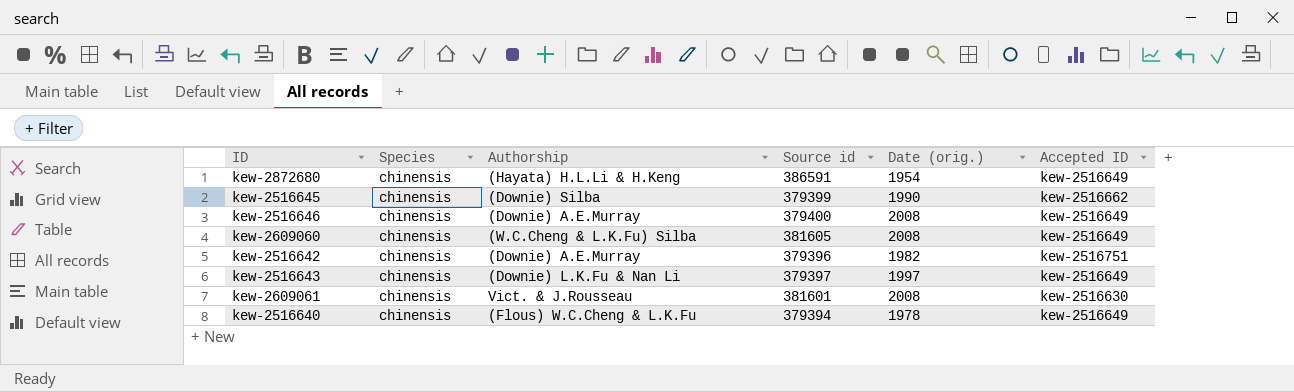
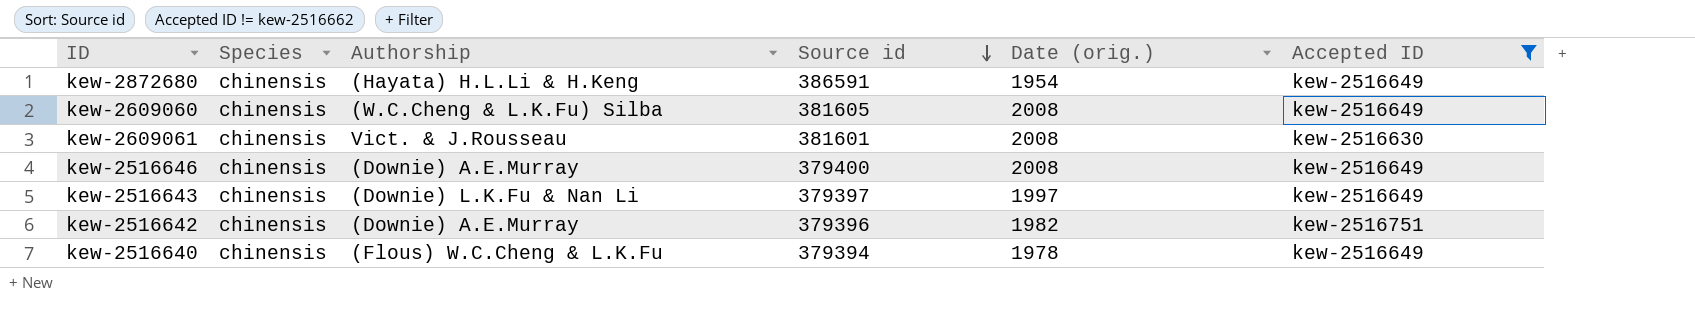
filter: none -> Accepted ID != kew-2516662
row order: none -> Source id descending

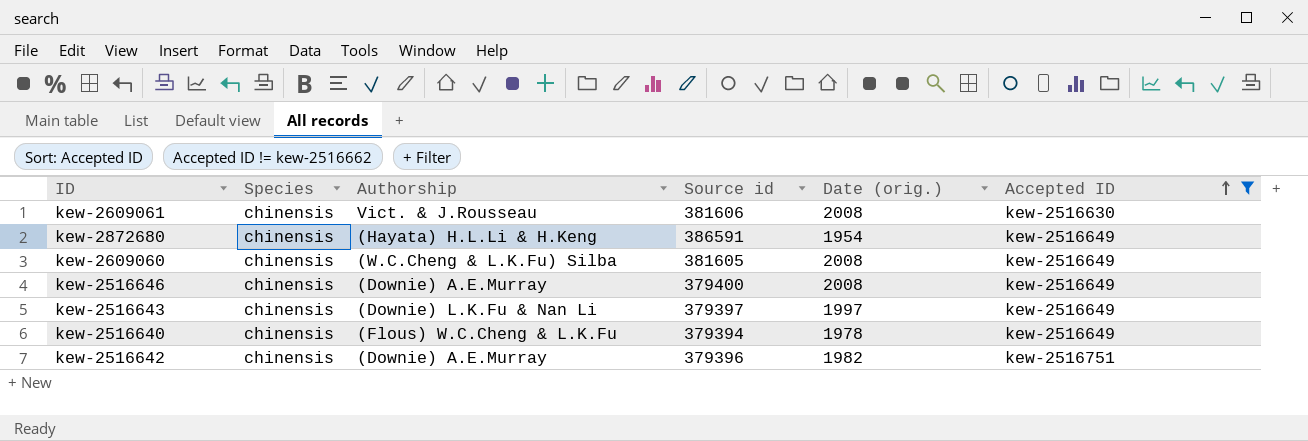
row order: Source id descending -> Accepted ID ascending
kew-2609061 | Source id: 381601 -> 381606

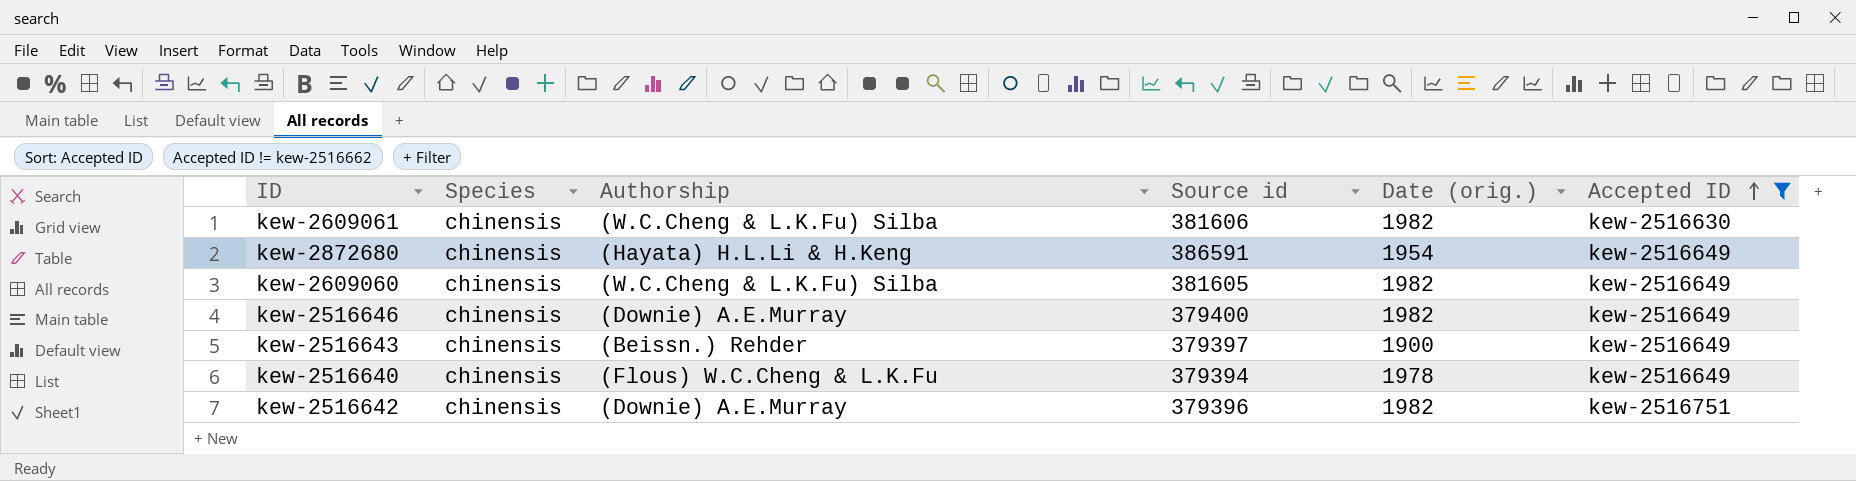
kew-2609061 | Authorship: Vict. & J.Rousseau -> (W.C.Cheng & L.K.Fu) Silba
kew-2609061 | Date (orig.): 2008 -> 1982
kew-2609060 | Date (orig.): 2008 -> 1982
kew-2516646 | Date (orig.): 2008 -> 1982
kew-2516643 | Authorship: (Downie) L.K.Fu & Nan Li -> (Beissn.) Rehder
kew-2516643 | Date (orig.): 1997 -> 1900

